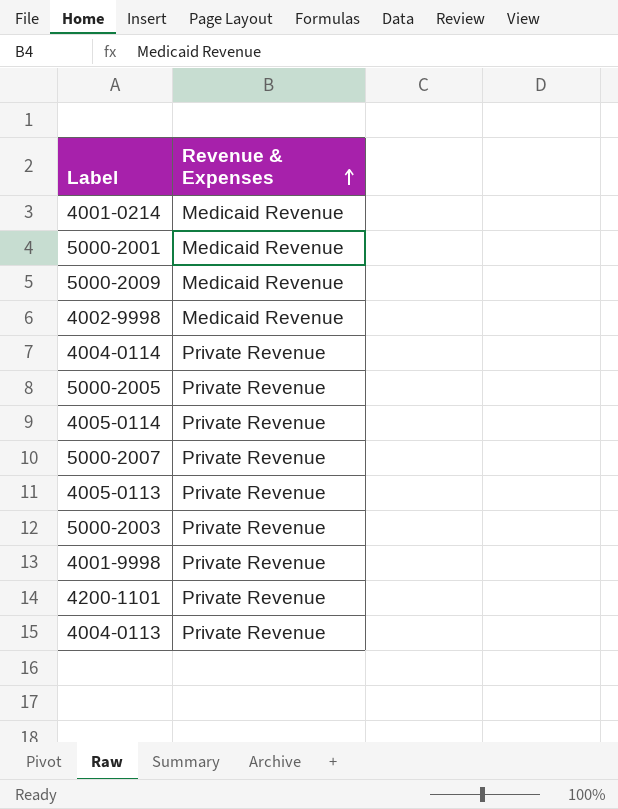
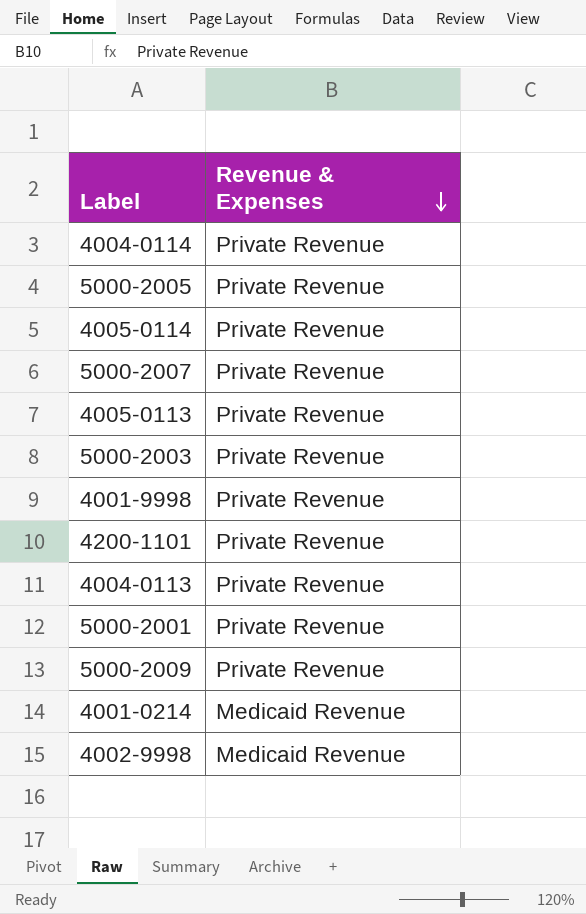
row order: Revenue & Expenses ascending -> Revenue & Expenses descending
5000-2001 | Revenue & Expenses: Medicaid Revenue -> Private Revenue
5000-2009 | Revenue & Expenses: Medicaid Revenue -> Private Revenue

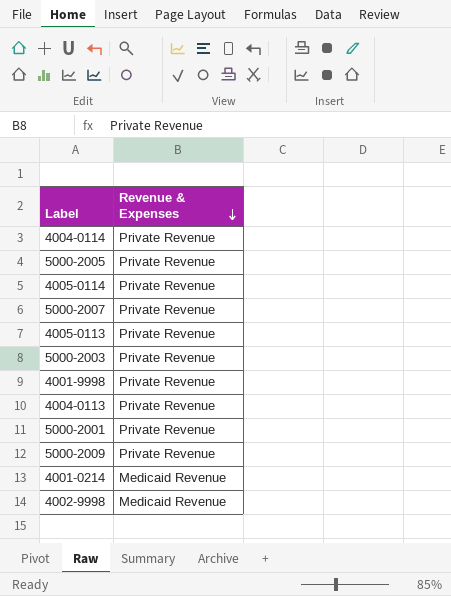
row 4200-1101: Private Revenue -> none

